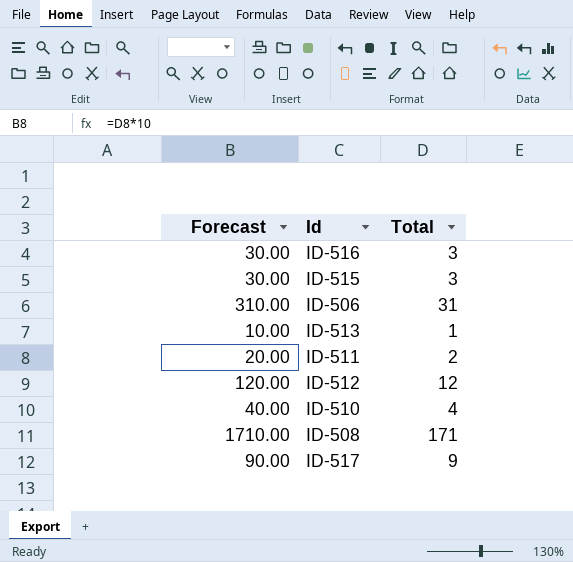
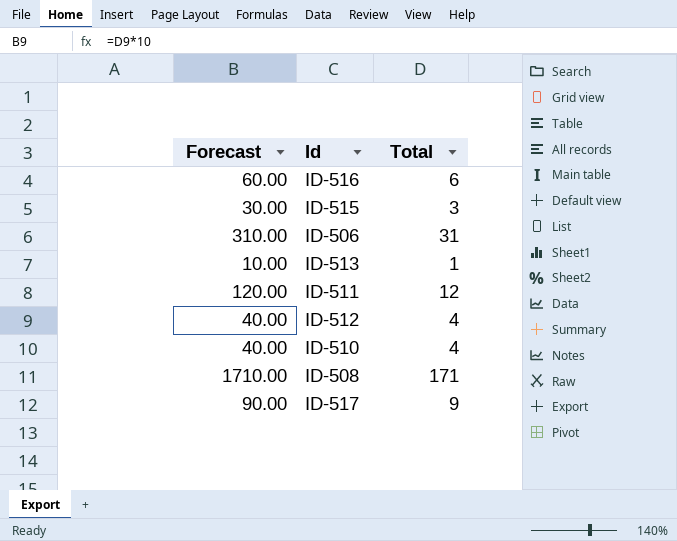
ID-516 | Forecast: 30.00 -> 60.00
ID-516 | Total: 3 -> 6
ID-511 | Forecast: 20.00 -> 120.00
ID-511 | Total: 2 -> 12
ID-512 | Forecast: 120.00 -> 40.00
ID-512 | Total: 12 -> 4

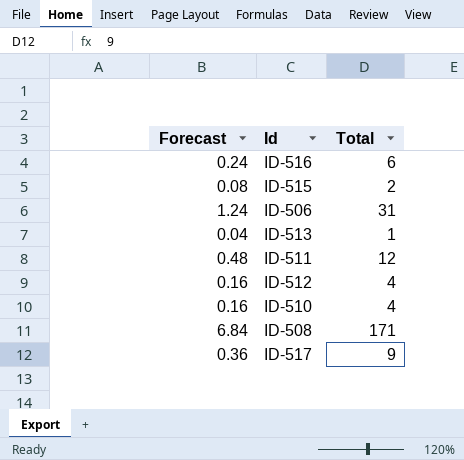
column Forecast | formula: [Total] * 10 -> [Total] * 0.04
ID-515 | Total: 3 -> 2

